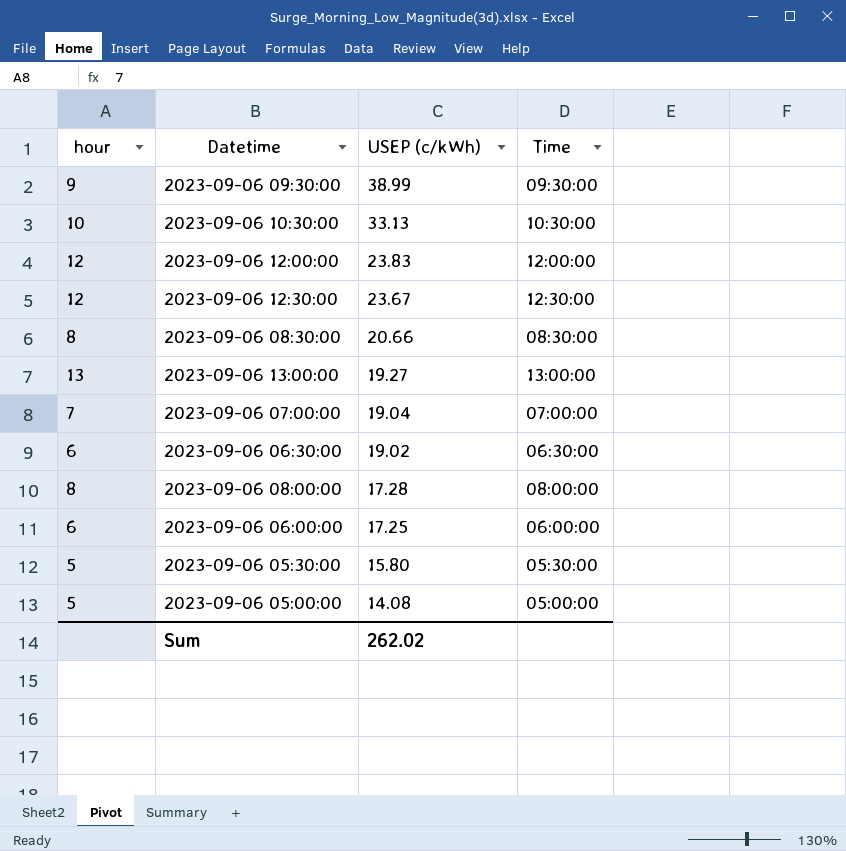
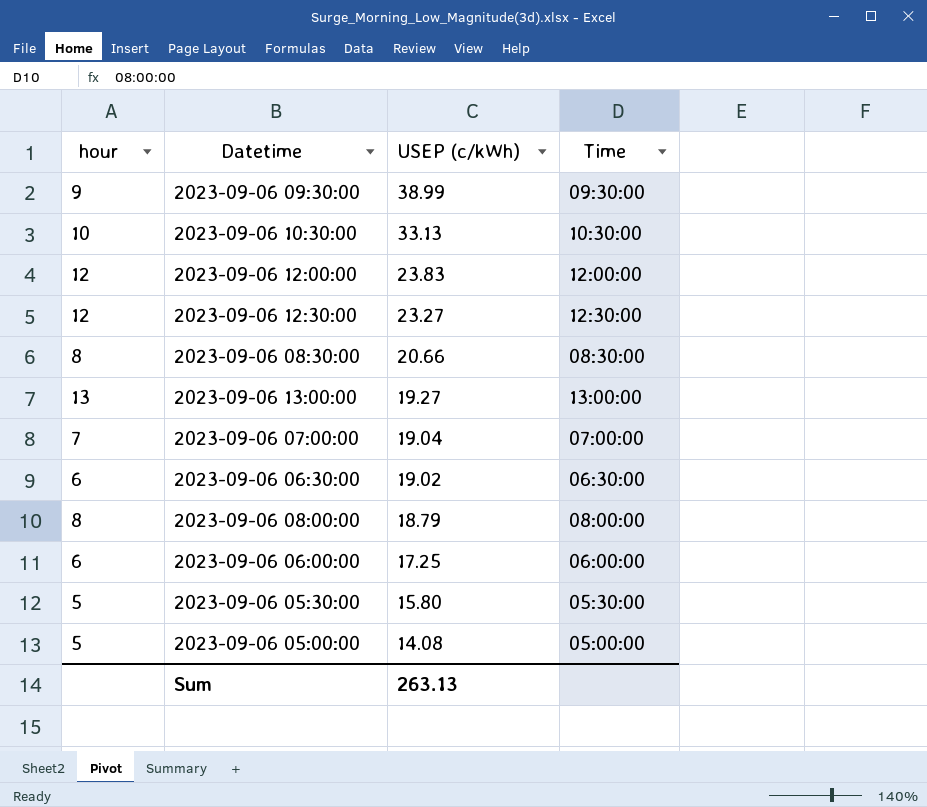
2023-09-06 12:30:00 | USEP (c/kWh): 23.67 -> 23.27
2023-09-06 08:00:00 | USEP (c/kWh): 17.28 -> 18.79
Sum | USEP (c/kWh): 262.02 -> 263.13

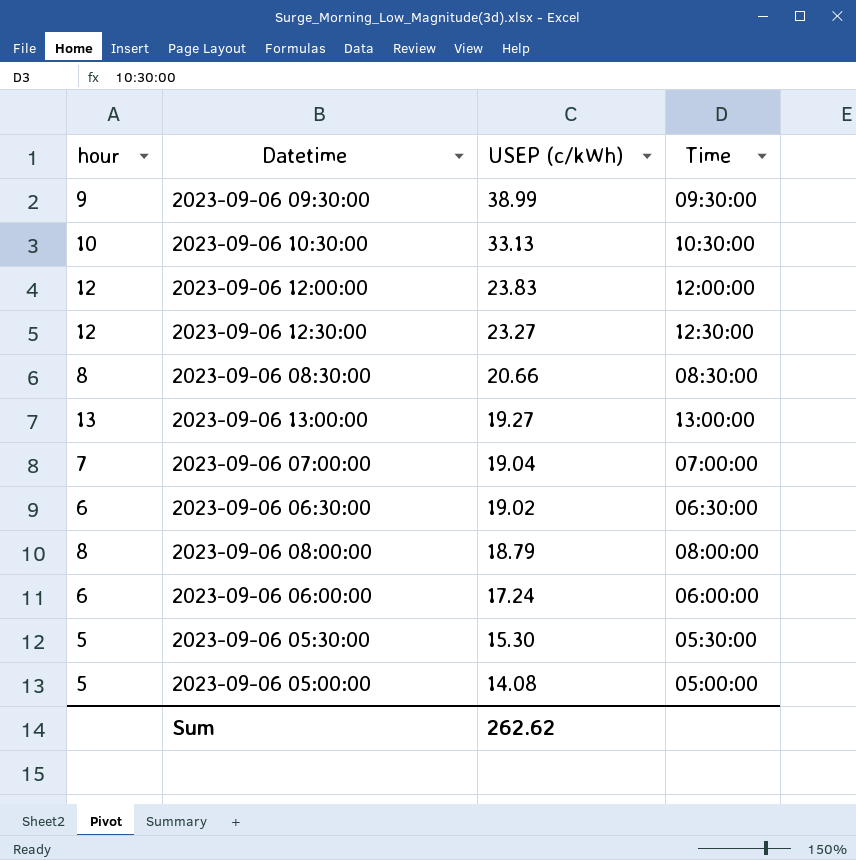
2023-09-06 06:00:00 | USEP (c/kWh): 17.25 -> 17.24
2023-09-06 05:30:00 | USEP (c/kWh): 15.80 -> 15.30
Sum | USEP (c/kWh): 263.13 -> 262.62

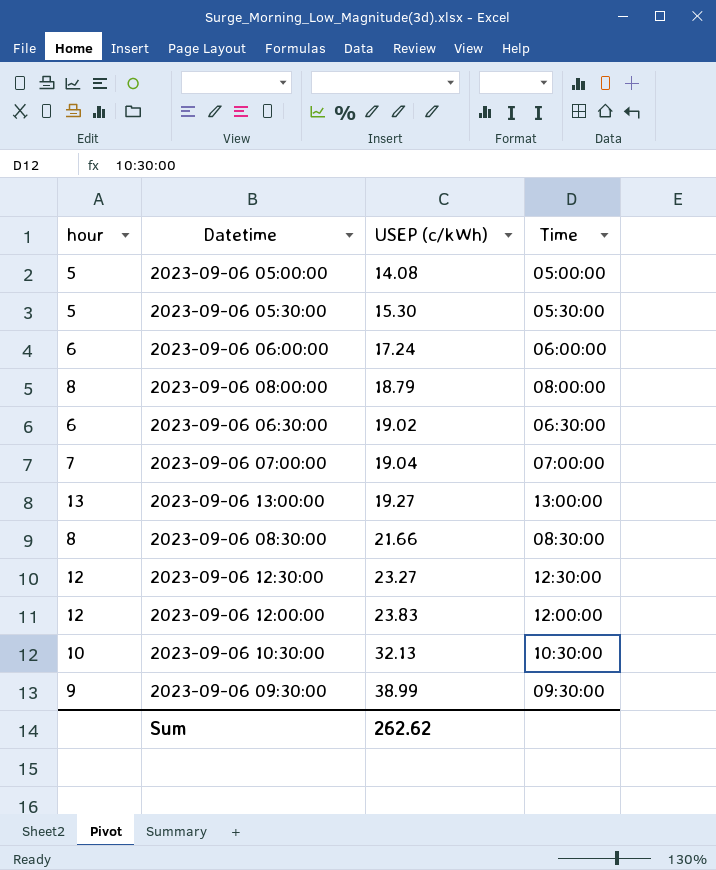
row order: USEP (c/kWh) descending -> USEP (c/kWh) ascending
2023-09-06 08:30:00 | USEP (c/kWh): 20.66 -> 21.66
2023-09-06 10:30:00 | USEP (c/kWh): 33.13 -> 32.13

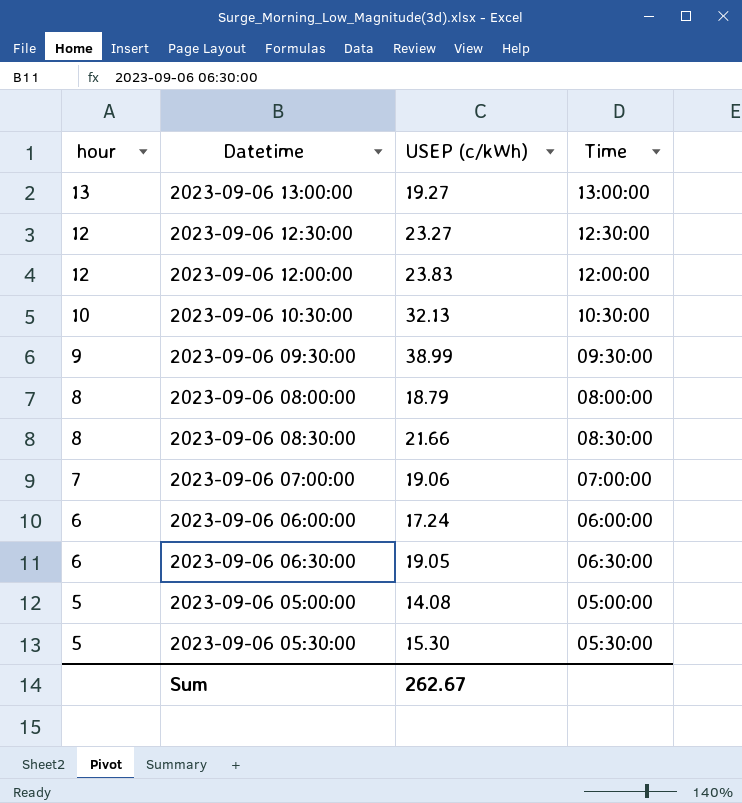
row order: USEP (c/kWh) ascending -> hour descending
2023-09-06 07:00:00 | USEP (c/kWh): 19.04 -> 19.06
2023-09-06 06:30:00 | USEP (c/kWh): 19.02 -> 19.05
Sum | USEP (c/kWh): 262.62 -> 262.67

